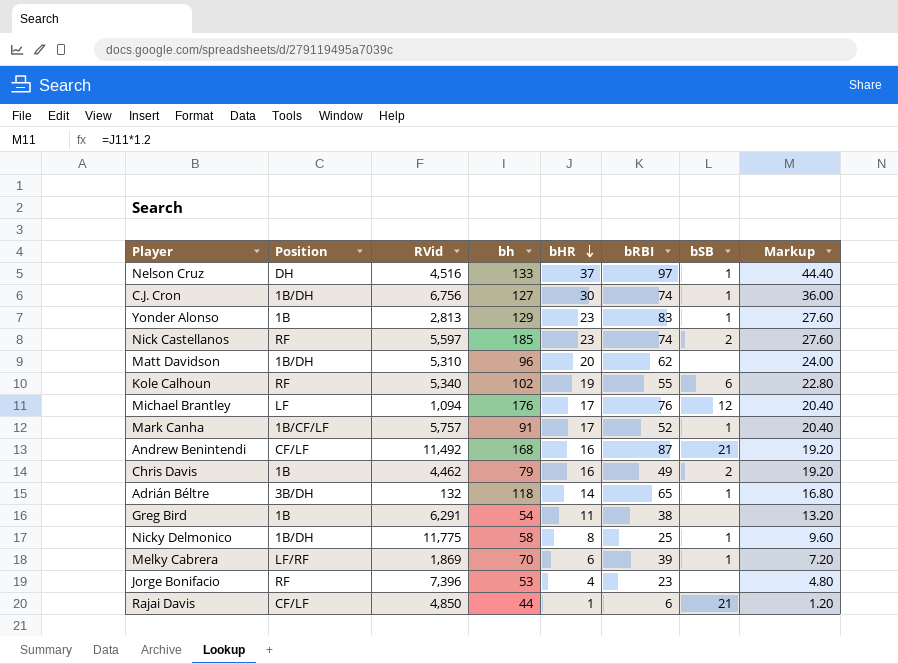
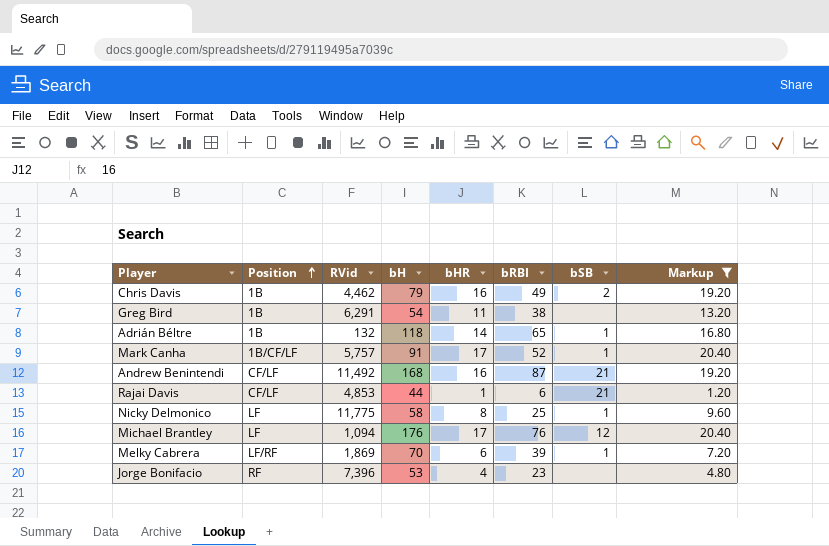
filter: none -> Markup <= 20.40
row order: bHR descending -> Position ascending
column name: bh -> bH
Adrián Béltre | Position: 3B/DH -> 1B
Rajai Davis | RVid: 4,850 -> 4,853
Nicky Delmonico | Position: 1B/DH -> LF

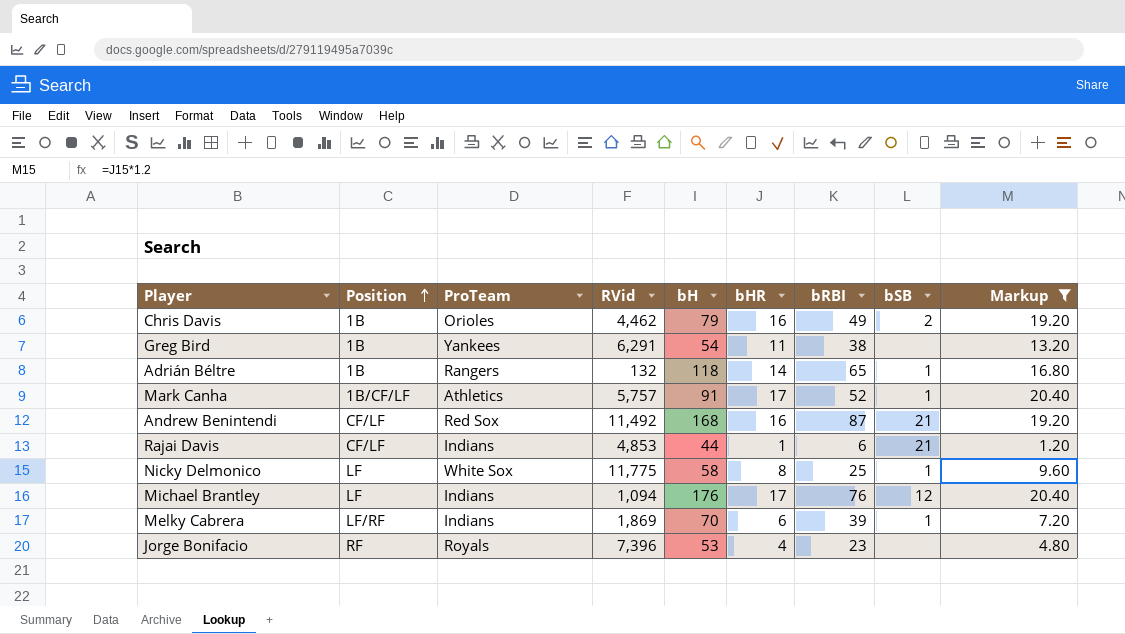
column ProTeam | position: none -> 3

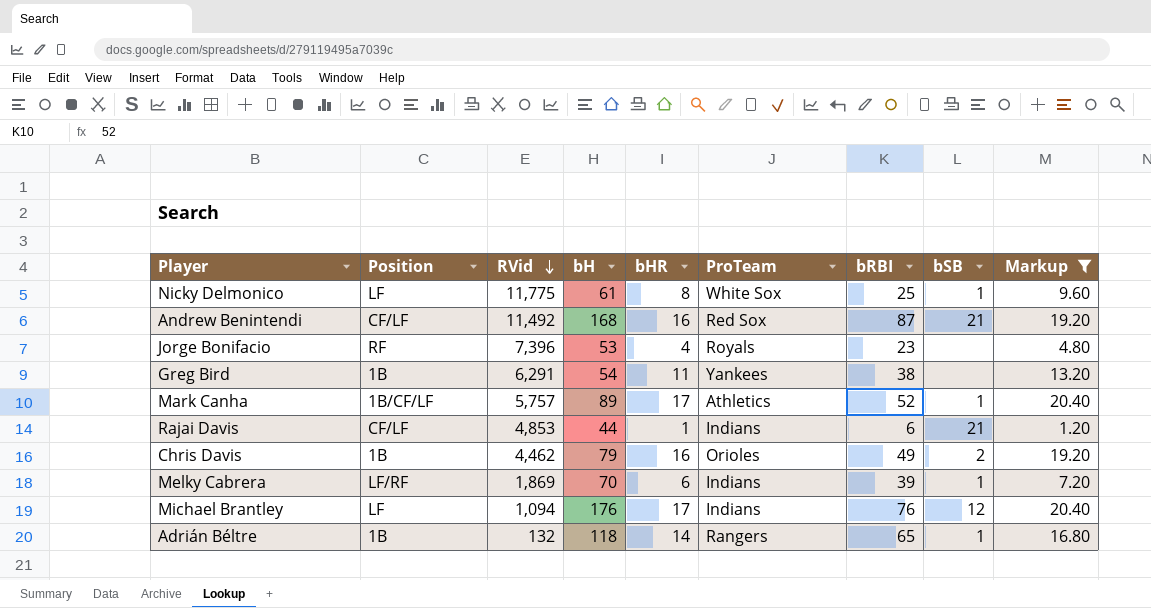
row order: Position ascending -> RVid descending
column ProTeam | position: 3 -> 6
Nicky Delmonico | bH: 58 -> 61
Mark Canha | bH: 91 -> 89

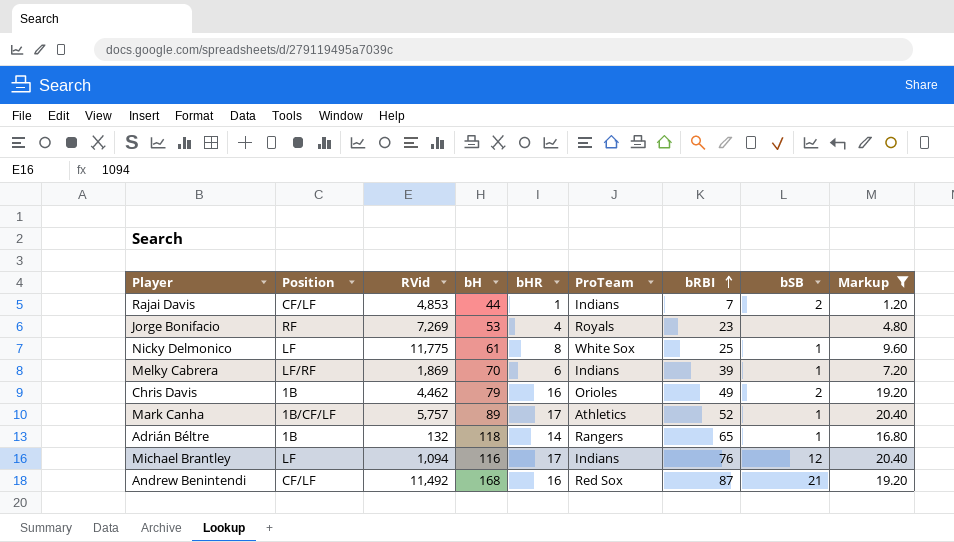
row order: RVid descending -> bRBI ascending
row Greg Bird: 1B | 6,291 | 54 | 11 | Yankees | 38 | none | 13.20 -> none
Rajai Davis | bRBI: 6 -> 7
Rajai Davis | bSB: 21 -> 2
Jorge Bonifacio | RVid: 7,396 -> 7,269
Michael Brantley | bH: 176 -> 116

